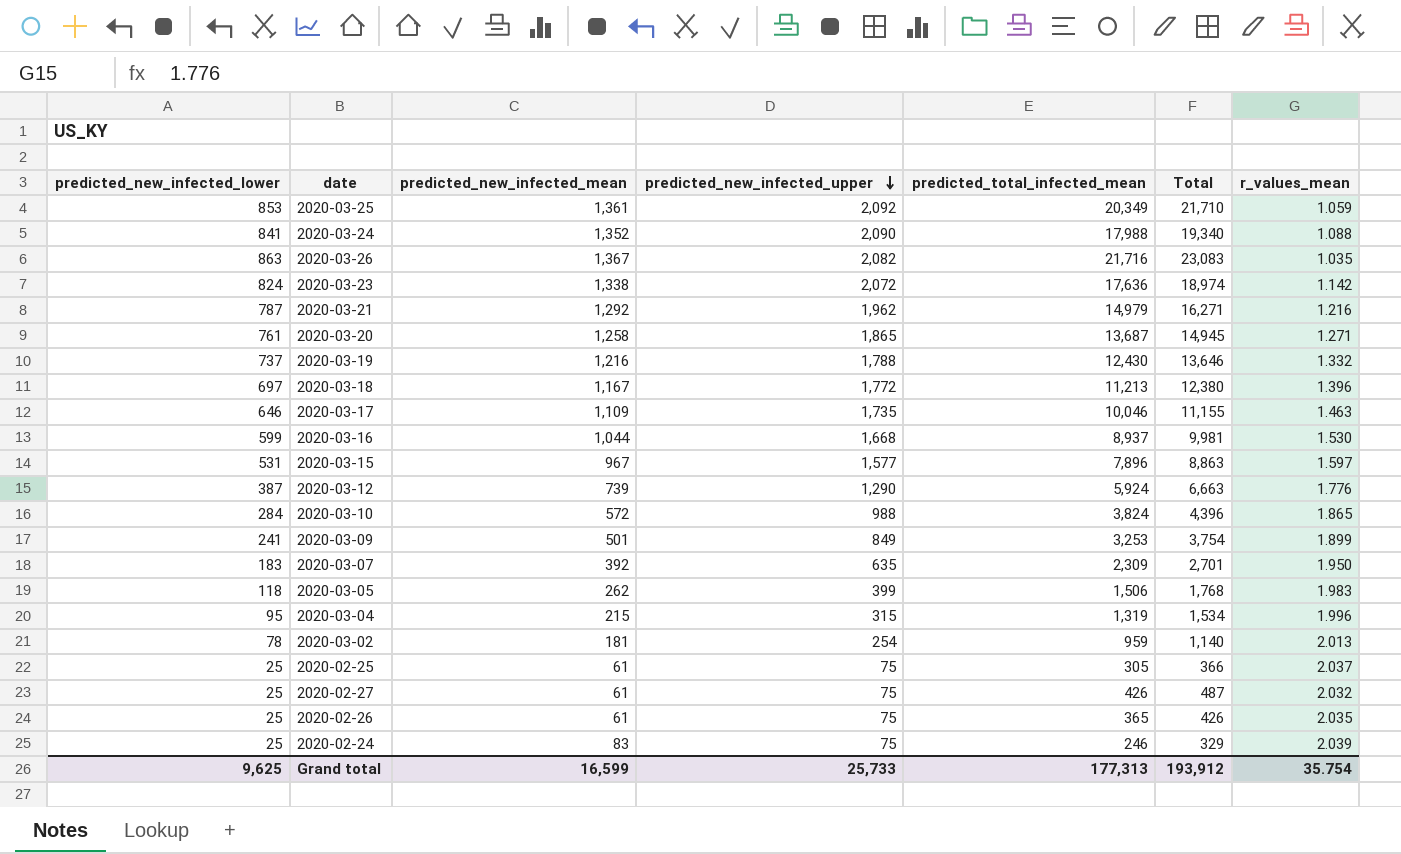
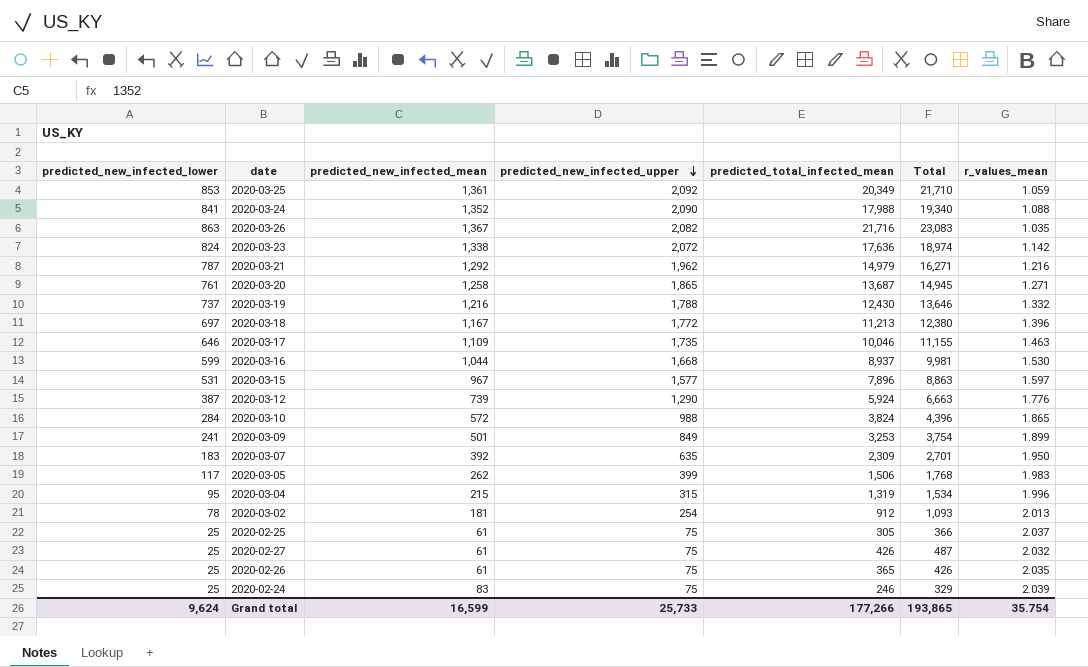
2020-03-05 | predicted_new_infected_lower: 118 -> 117
2020-03-02 | predicted_total_infected_mean: 959 -> 912
2020-03-02 | Total: 1,140 -> 1,093
Grand total | predicted_new_infected_lower: 9,625 -> 9,624
Grand total | predicted_total_infected_mean: 177,313 -> 177,266
Grand total | Total: 193,912 -> 193,865

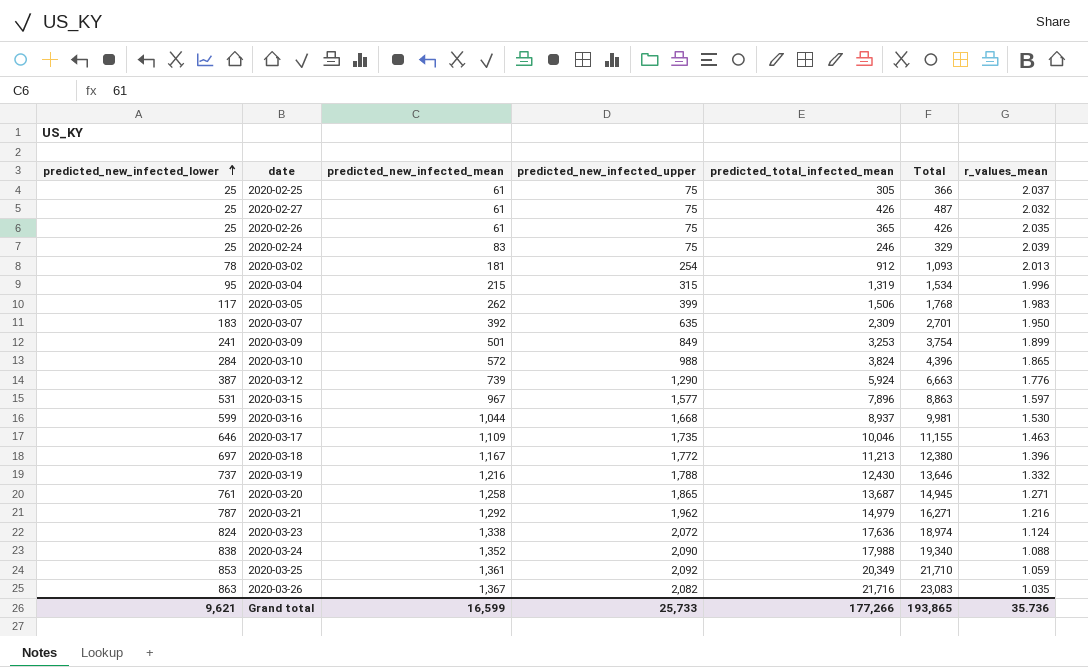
row order: predicted_new_infected_upper descending -> predicted_new_infected_lower ascending
2020-03-23 | r_values_mean: 1.142 -> 1.124
2020-03-24 | predicted_new_infected_lower: 841 -> 838
Grand total | predicted_new_infected_lower: 9,624 -> 9,621
Grand total | r_values_mean: 35.754 -> 35.736

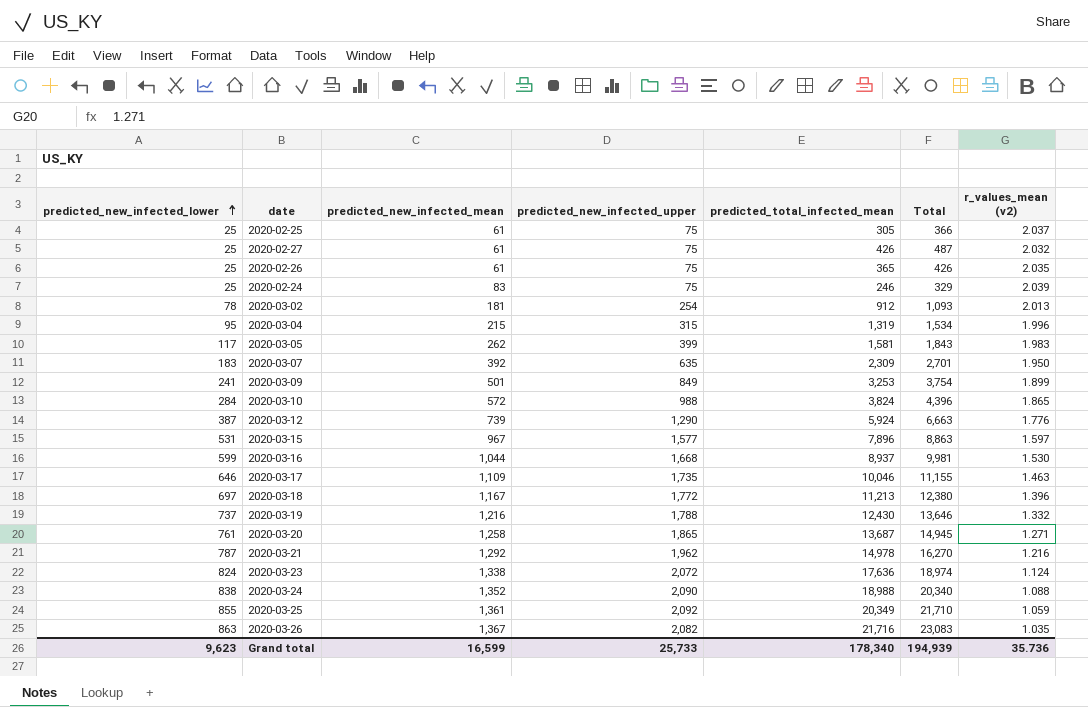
column name: r_values_mean -> r_values_mean (v2)
2020-03-05 | predicted_total_infected_mean: 1,506 -> 1,581
2020-03-05 | Total: 1,768 -> 1,843
2020-03-21 | predicted_total_infected_mean: 14,979 -> 14,978
2020-03-21 | Total: 16,271 -> 16,270
2020-03-24 | predicted_total_infected_mean: 17,988 -> 18,988
2020-03-24 | Total: 19,340 -> 20,340
2020-03-25 | predicted_new_infected_lower: 853 -> 855
Grand total | predicted_new_infected_lower: 9,621 -> 9,623
Grand total | predicted_total_infected_mean: 177,266 -> 178,340
Grand total | Total: 193,865 -> 194,939

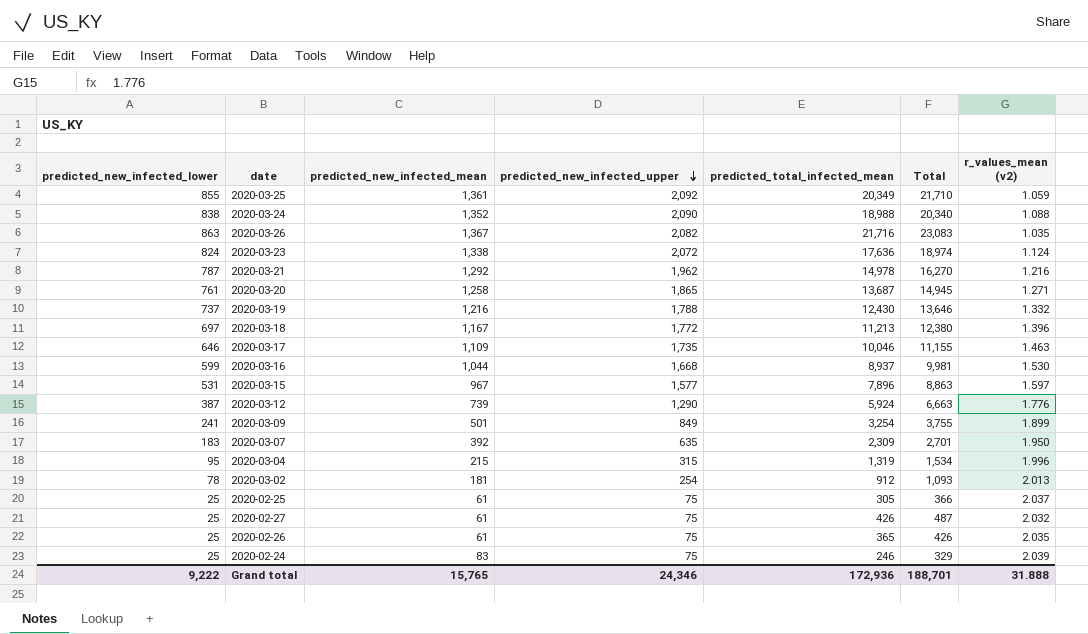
row order: predicted_new_infected_lower ascending -> predicted_new_infected_upper descending
row 2020-03-05: 117 | 262 | 399 | 1,581 | 1,843 | 1.983 -> none
row 2020-03-10: 284 | 572 | 988 | 3,824 | 4,396 | 1.865 -> none
2020-03-09 | predicted_total_infected_mean: 3,253 -> 3,254
2020-03-09 | Total: 3,754 -> 3,755
Grand total | predicted_new_infected_lower: 9,623 -> 9,222
Grand total | predicted_new_infected_mean: 16,599 -> 15,765
Grand total | predicted_new_infected_upper: 25,733 -> 24,346
Grand total | predicted_total_infected_mean: 178,340 -> 172,936
Grand total | Total: 194,939 -> 188,701
Grand total | r_values_mean (v2): 35.736 -> 31.888

